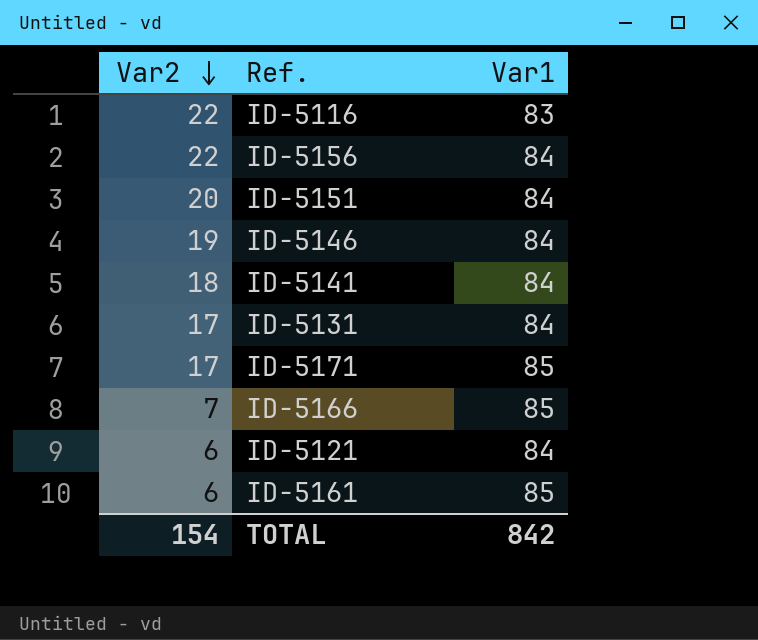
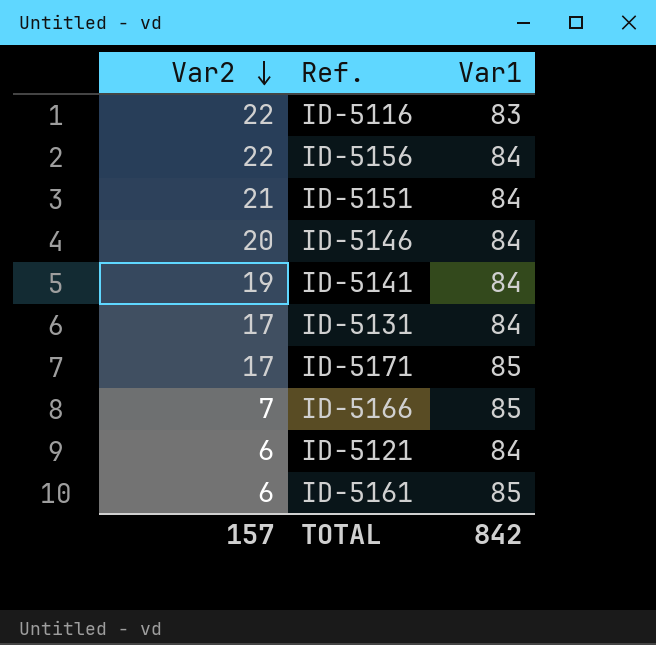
ID-5151 | Var2: 20 -> 21
ID-5146 | Var2: 19 -> 20
ID-5141 | Var2: 18 -> 19
TOTAL | Var2: 154 -> 157

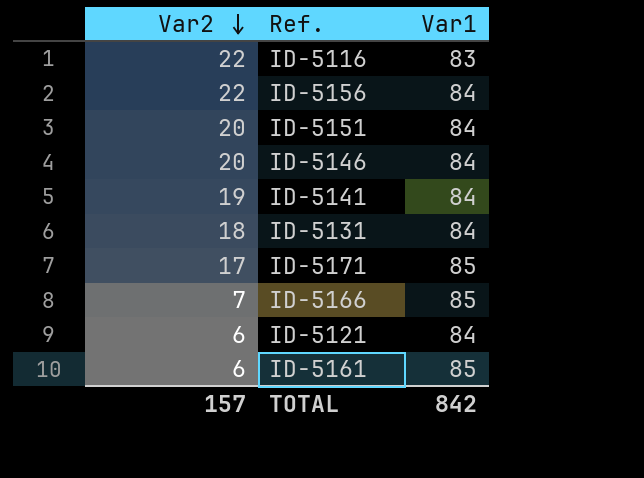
ID-5151 | Var2: 21 -> 20
ID-5131 | Var2: 17 -> 18

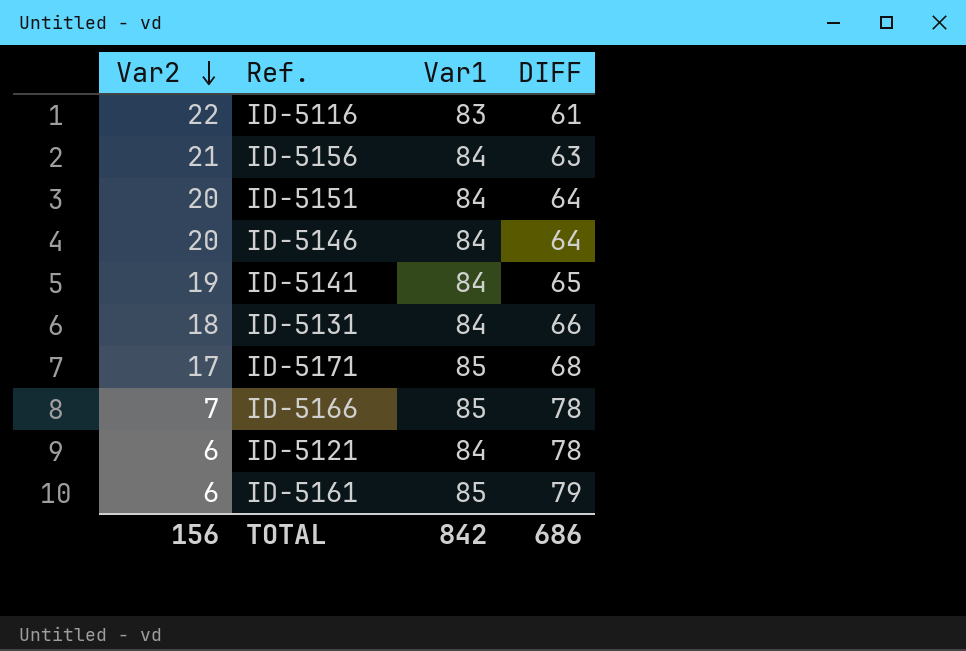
column DIFF | formula: none -> [Var1] - [Var2]
ID-5156 | Var2: 22 -> 21
TOTAL | Var2: 157 -> 156

